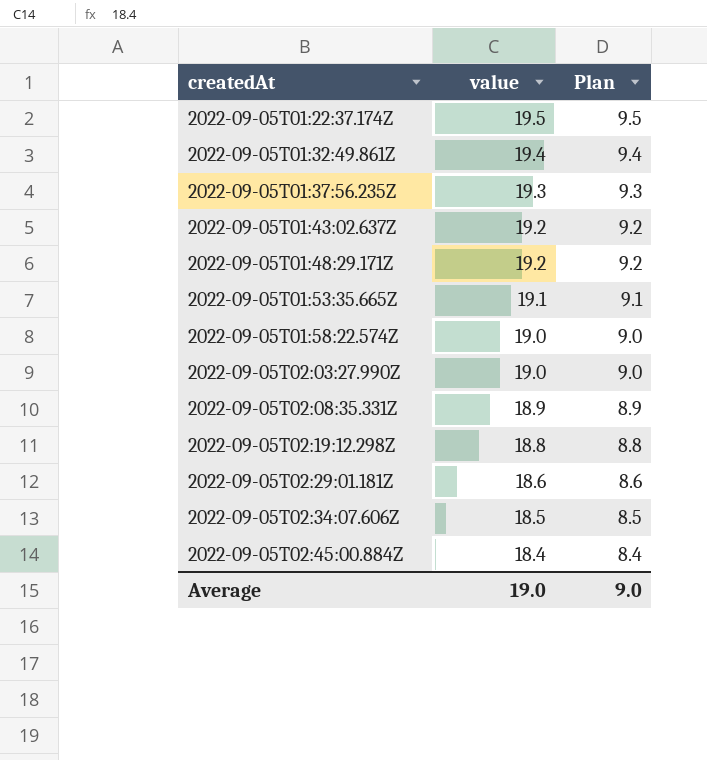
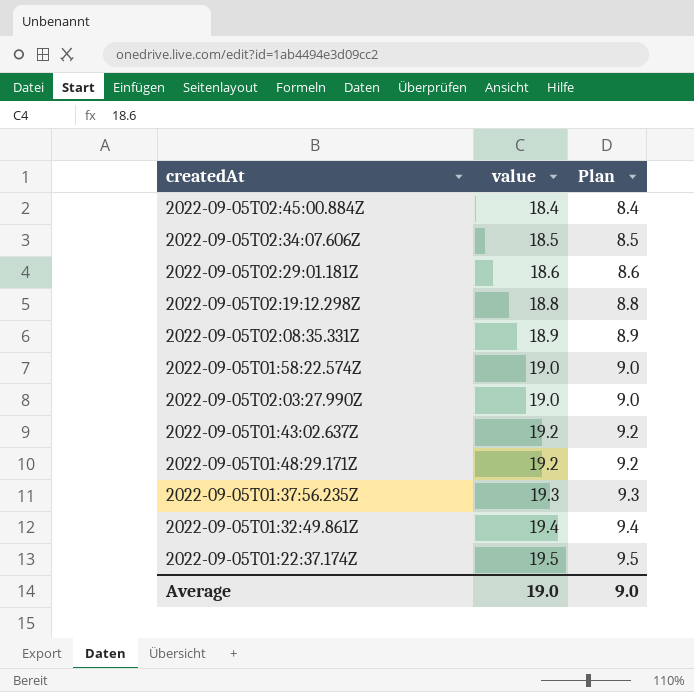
row order: createdAt ascending -> value ascending
row 2022-09-05T01:53:35.665Z: 19.1 | 9.1 -> none

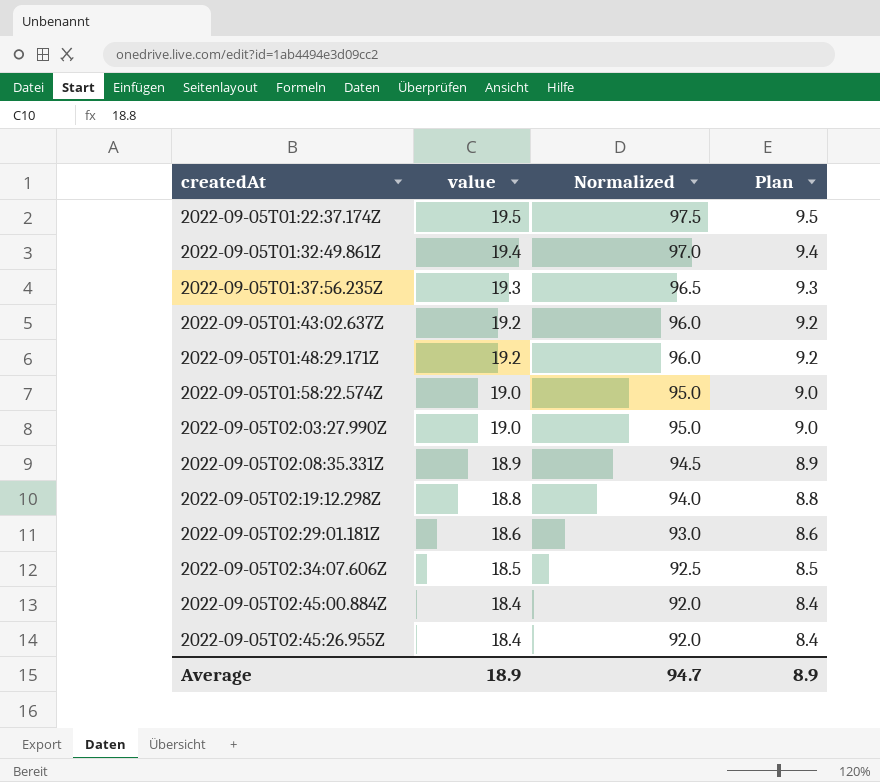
row order: value ascending -> createdAt ascending
column Normalized | formula: none -> [value] * 5
row 2022-09-05T02:45:26.955Z: none -> 18.4 | 92.0 | 8.4
Average | value: 19.0 -> 18.9
Average | Plan: 9.0 -> 8.9

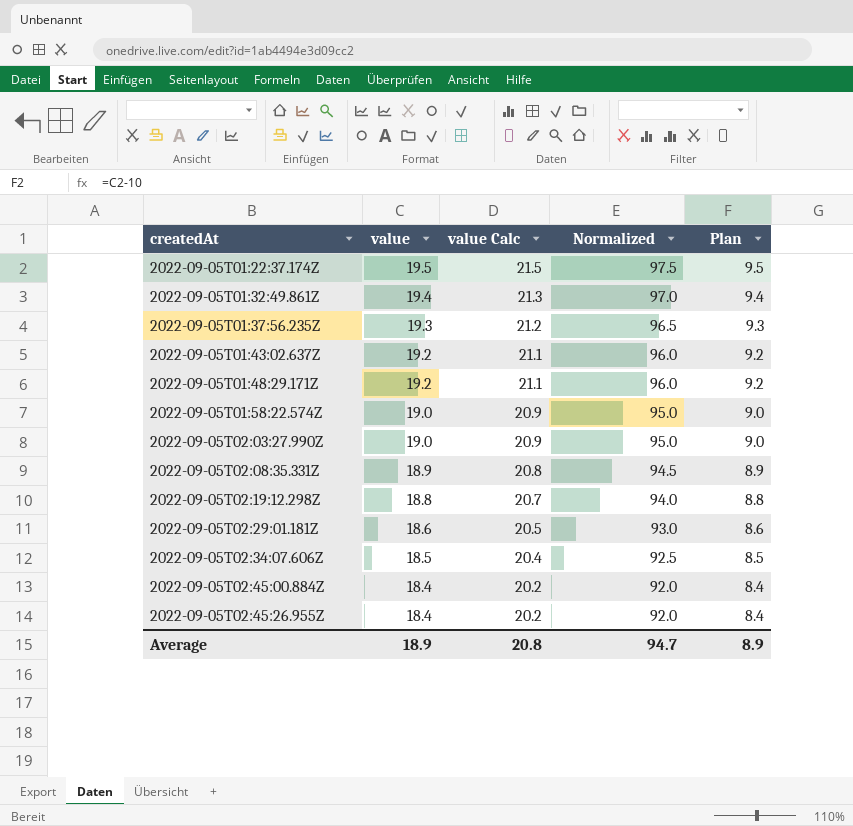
column value Calc | formula: none -> [value] * 1.1

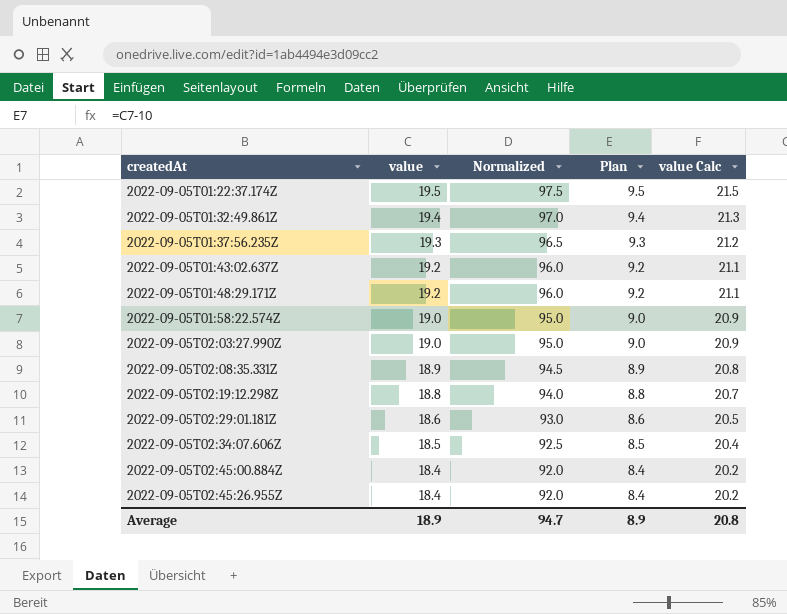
column value Calc | position: 3 -> 5

